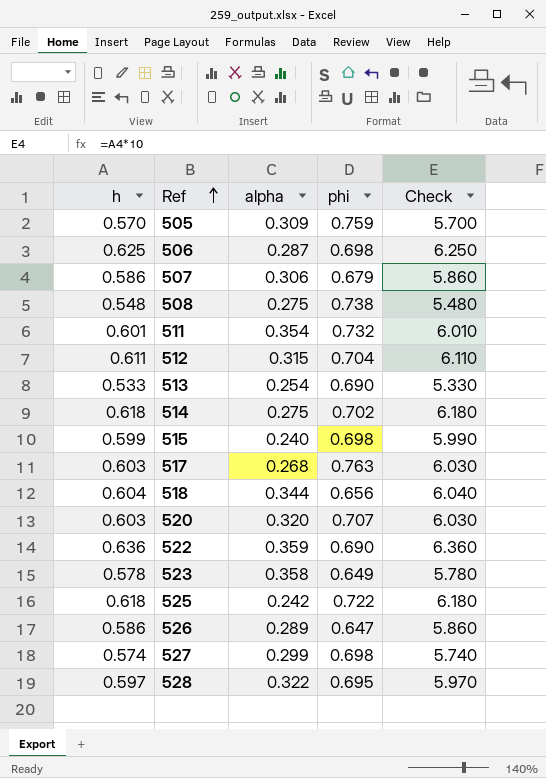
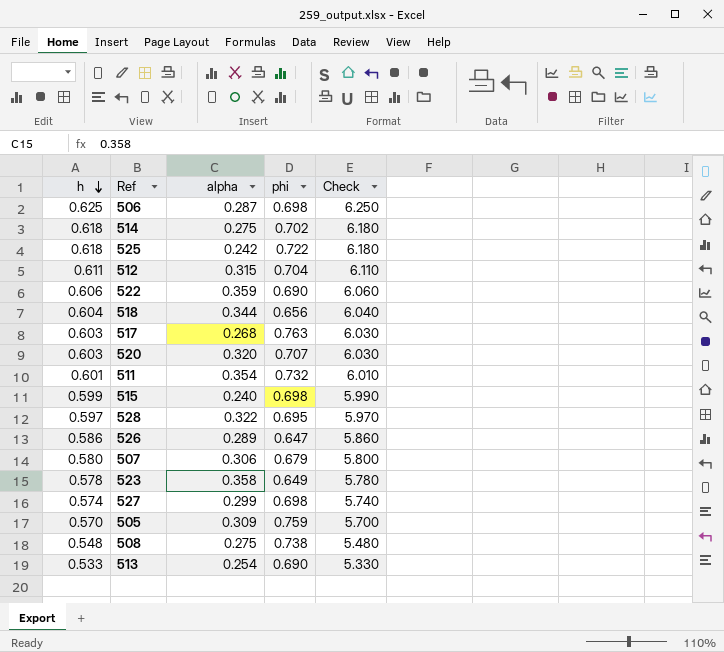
row order: Ref ascending -> h descending
522 | h: 0.636 -> 0.606
522 | Check: 6.360 -> 6.060
507 | h: 0.586 -> 0.580
507 | Check: 5.860 -> 5.800

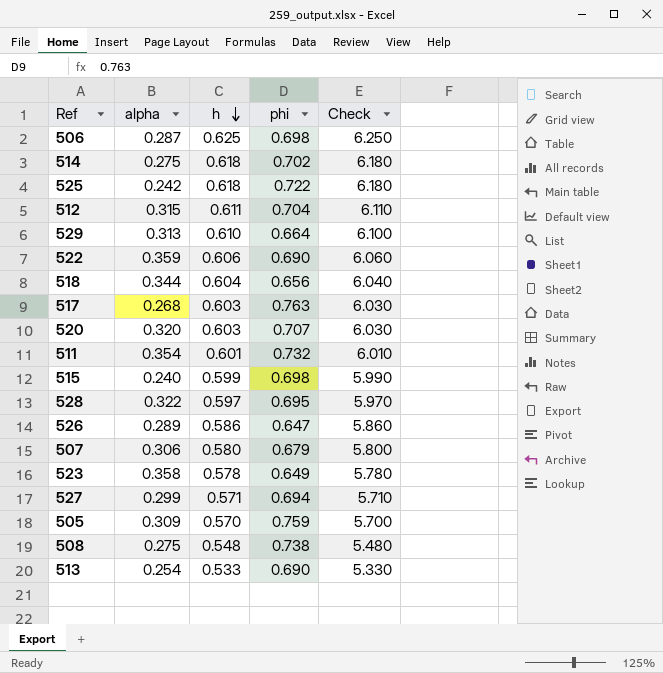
column h | position: 1 -> 3
row 529: none -> 0.313 | 0.610 | 0.664 | 6.100
527 | h: 0.574 -> 0.571
527 | phi: 0.698 -> 0.694
527 | Check: 5.740 -> 5.710

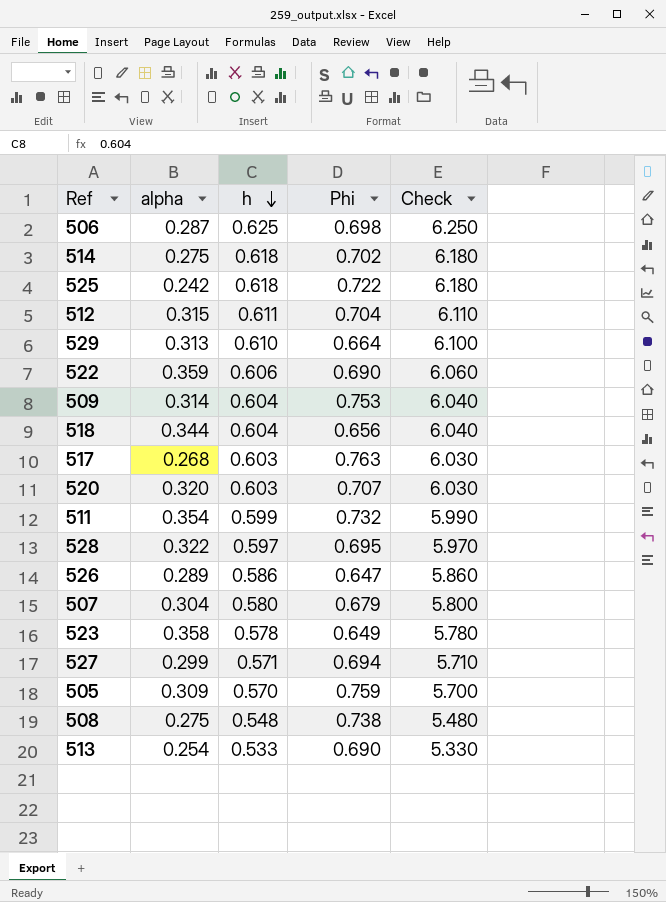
column name: phi -> Phi
row 515: 0.240 | 0.599 | 0.698 | 5.990 -> none
row 509: none -> 0.314 | 0.604 | 0.753 | 6.040
511 | h: 0.601 -> 0.599
511 | Check: 6.010 -> 5.990
507 | alpha: 0.306 -> 0.304

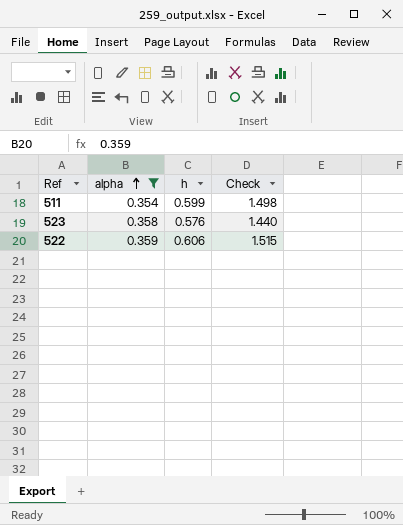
filter: none -> alpha >= 0.354
row order: h descending -> alpha ascending
column Phi | position: 4 -> none
column Check | formula: [h] * 10 -> [h] * 2.5
523 | h: 0.578 -> 0.576

